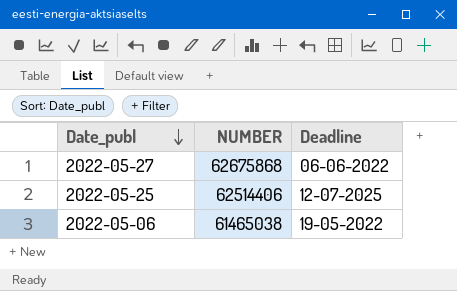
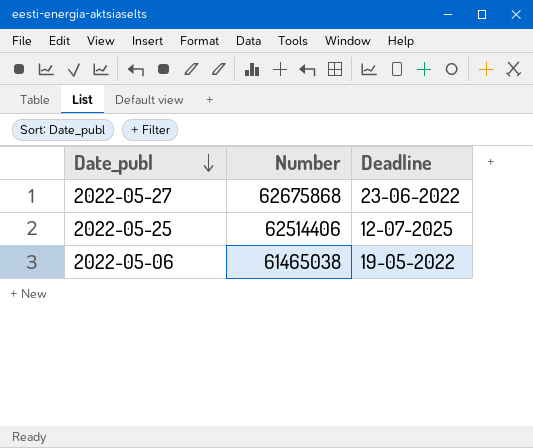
column name: NUMBER -> Number
2022-05-27 | Deadline: 06-06-2022 -> 23-06-2022

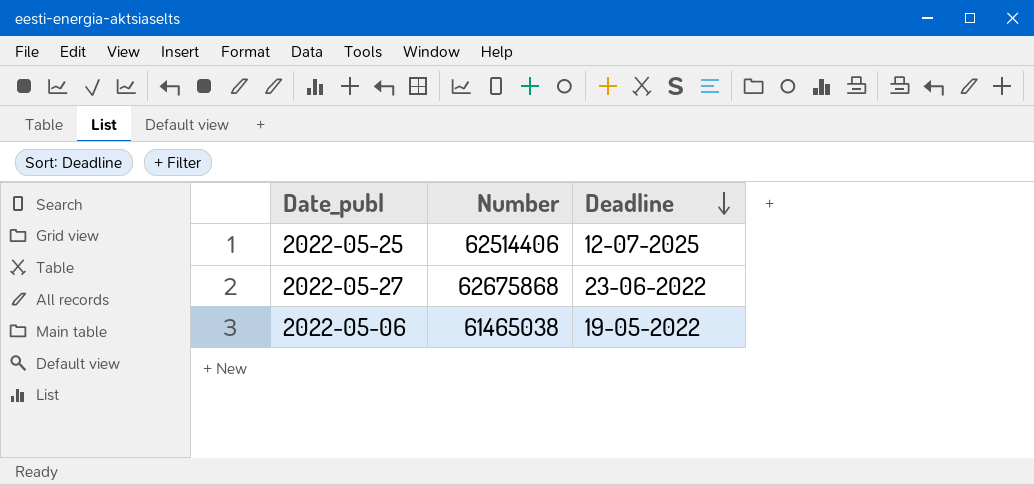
row order: Date_publ descending -> Deadline descending

